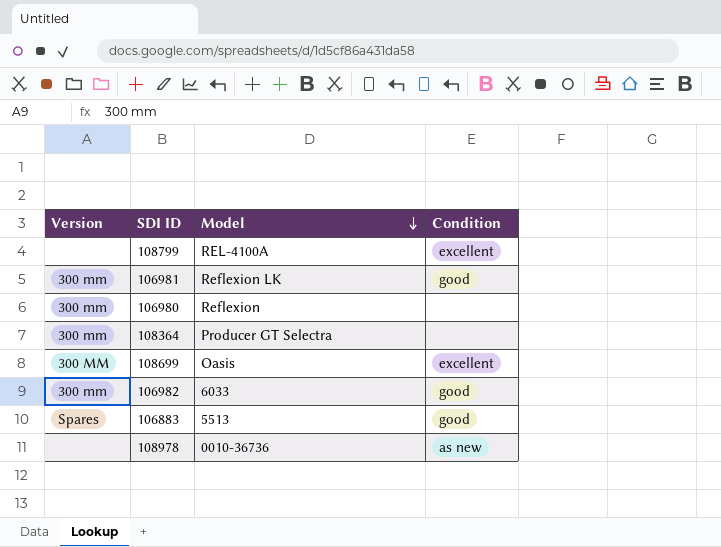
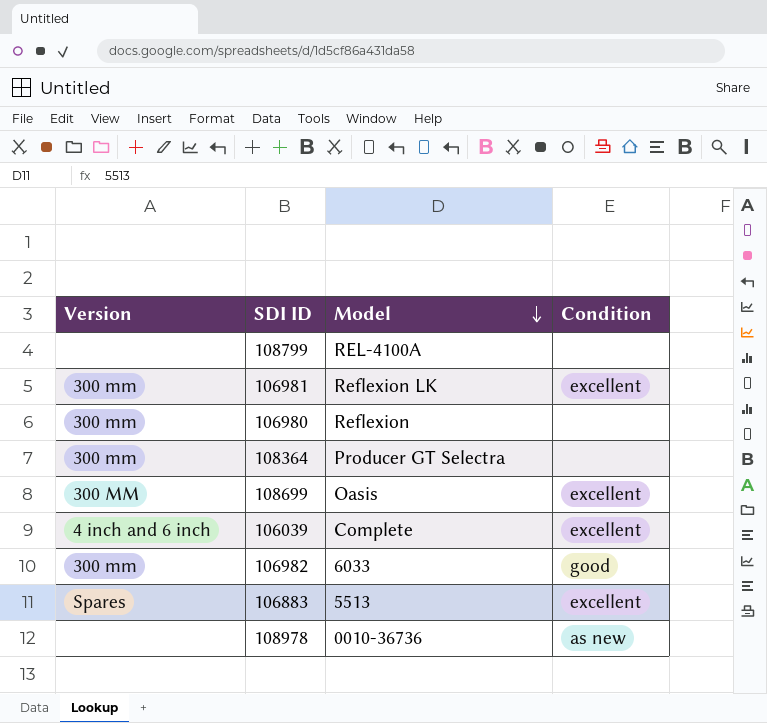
108799 | Condition: excellent -> none
106981 | Condition: good -> excellent
row 106039: none -> 4 inch and 6 inch | Complete | excellent
106883 | Condition: good -> excellent

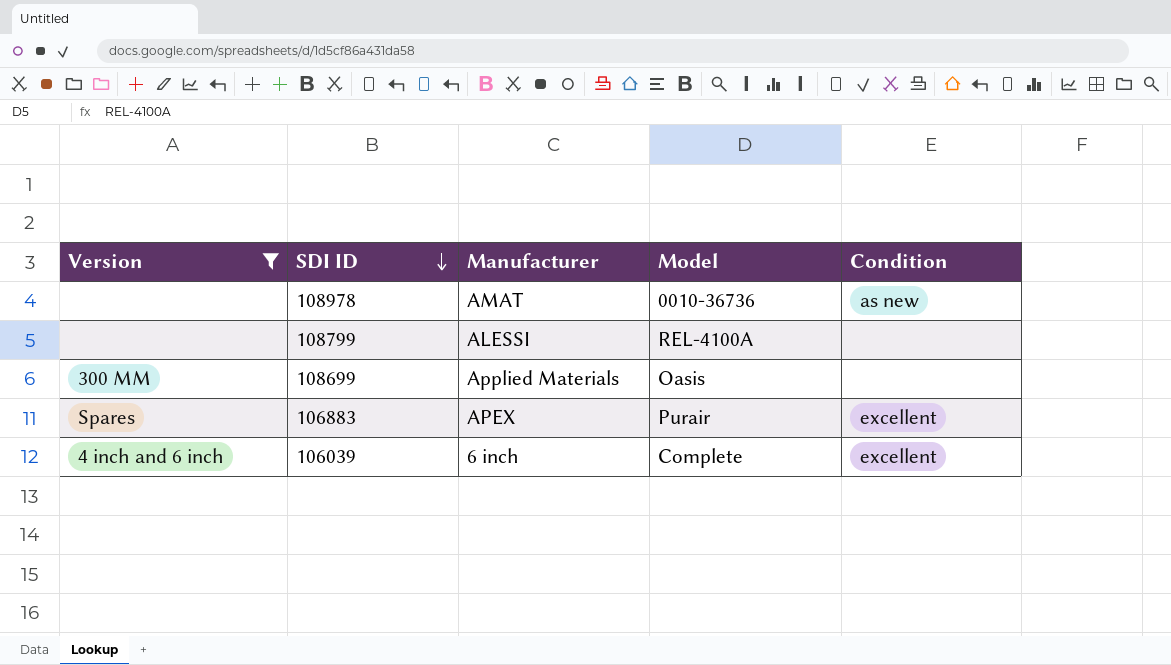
filter: none -> Version != 300 mm
row order: Model descending -> SDI ID descending
column Manufacturer | position: none -> 3
108699 | Condition: excellent -> none
106883 | Model: 5513 -> Purair

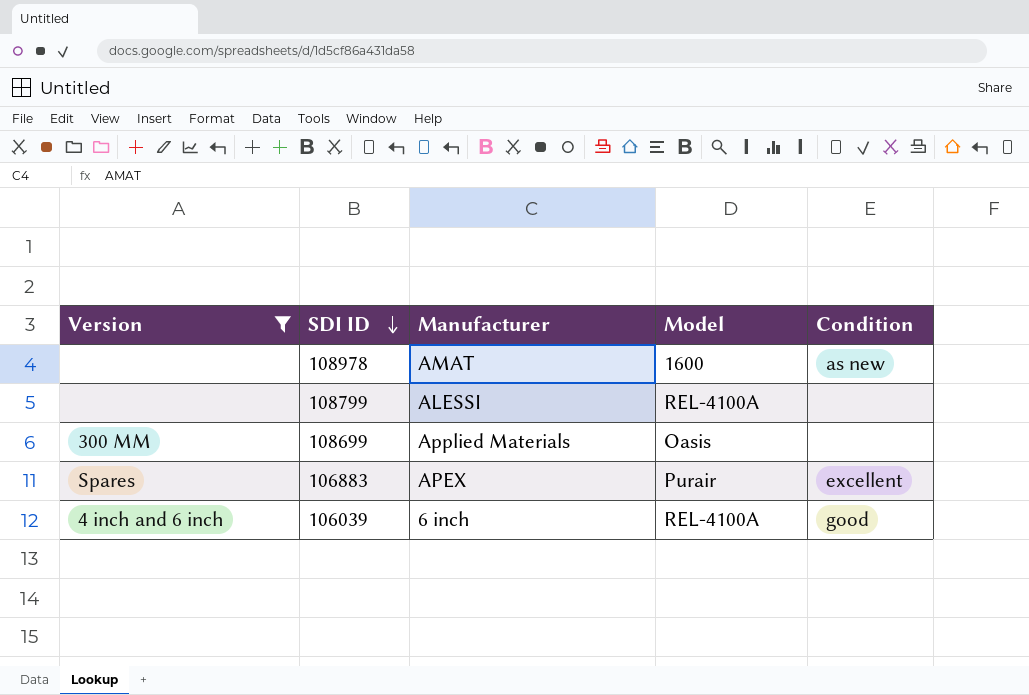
108978 | Model: 0010-36736 -> 1600
106039 | Model: Complete -> REL-4100A
106039 | Condition: excellent -> good

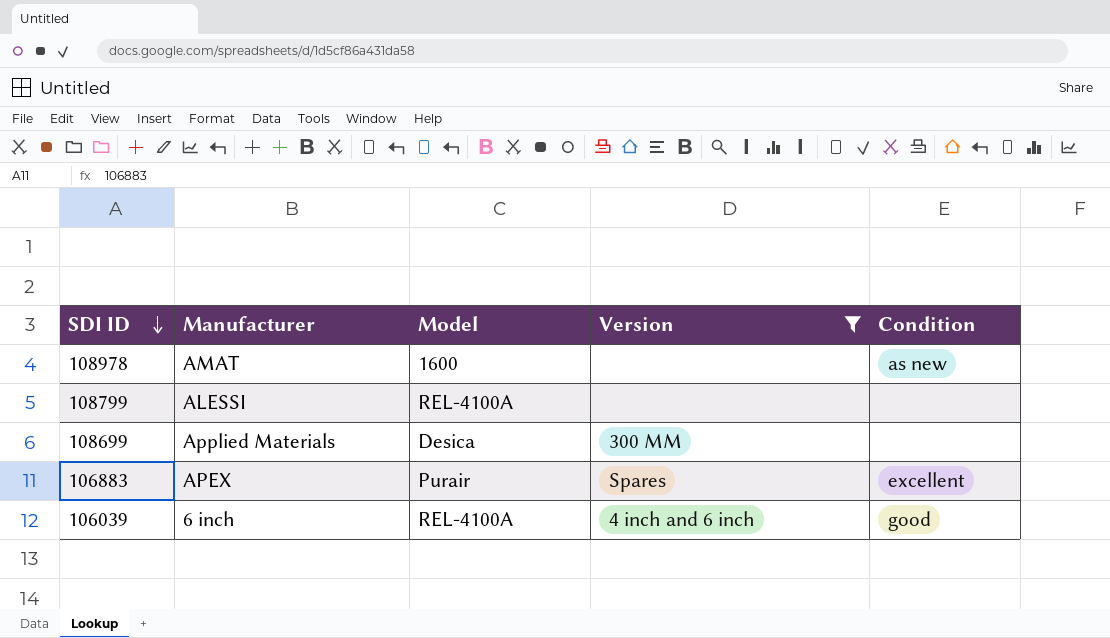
column Version | position: 1 -> 4
108699 | Model: Oasis -> Desica

